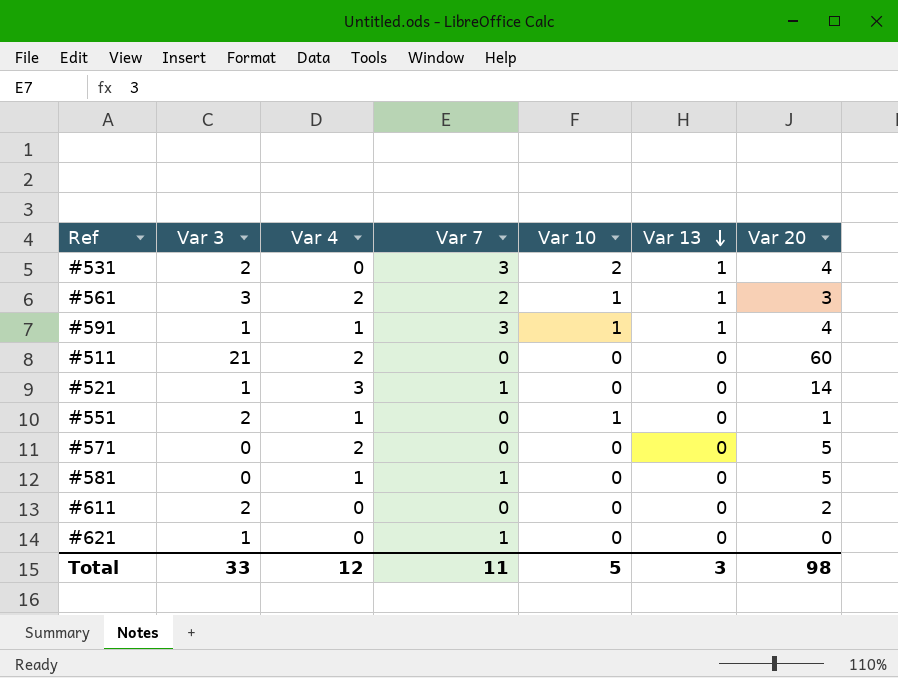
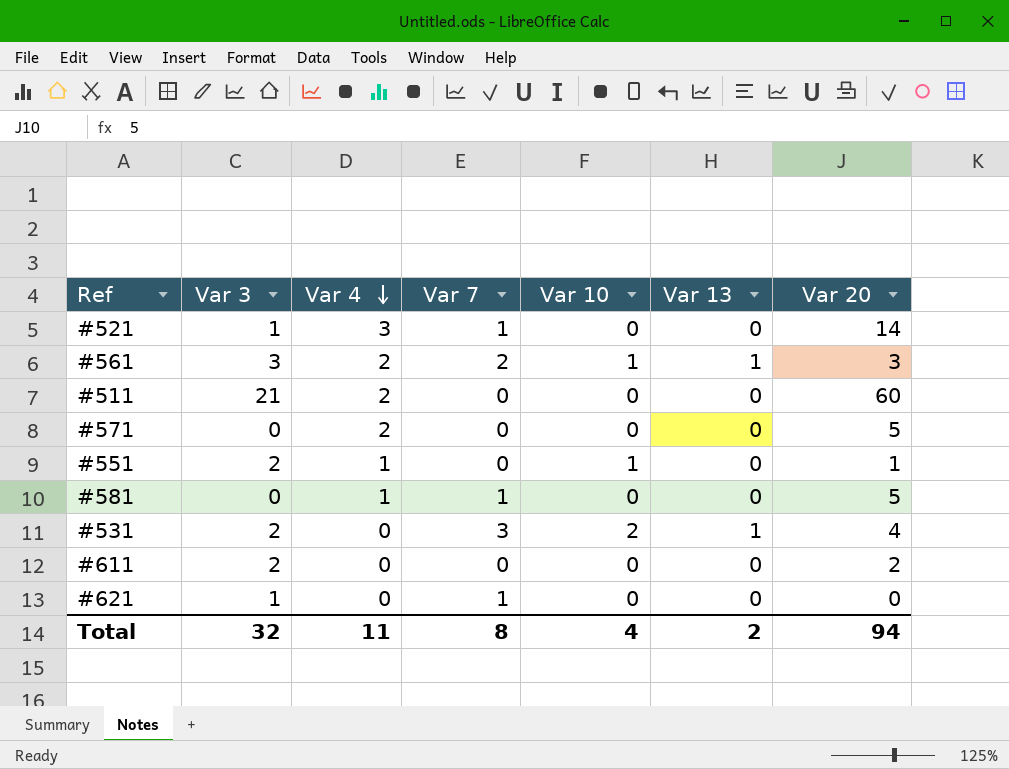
row order: Var 13 descending -> Var 4 descending
row #591: 1 | 1 | 3 | 1 | 1 | 4 -> none
Total | Var 3: 33 -> 32
Total | Var 4: 12 -> 11
Total | Var 7: 11 -> 8
Total | Var 10: 5 -> 4
Total | Var 13: 3 -> 2
Total | Var 20: 98 -> 94

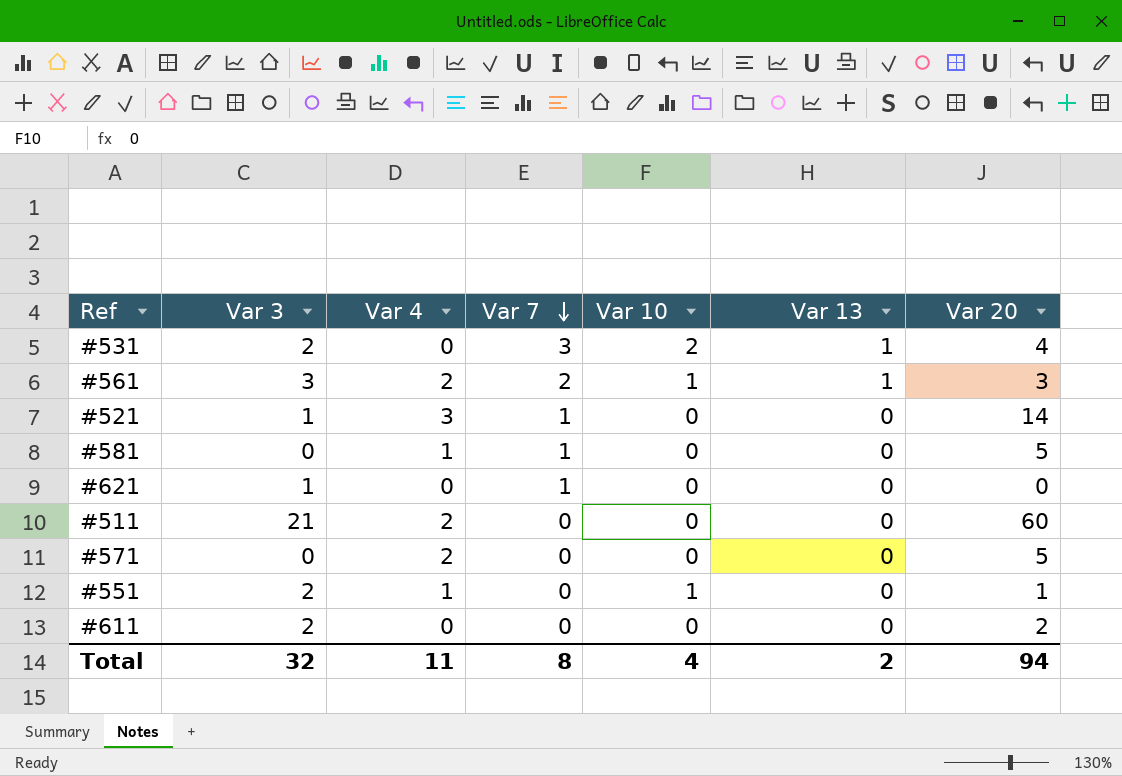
row order: Var 4 descending -> Var 7 descending

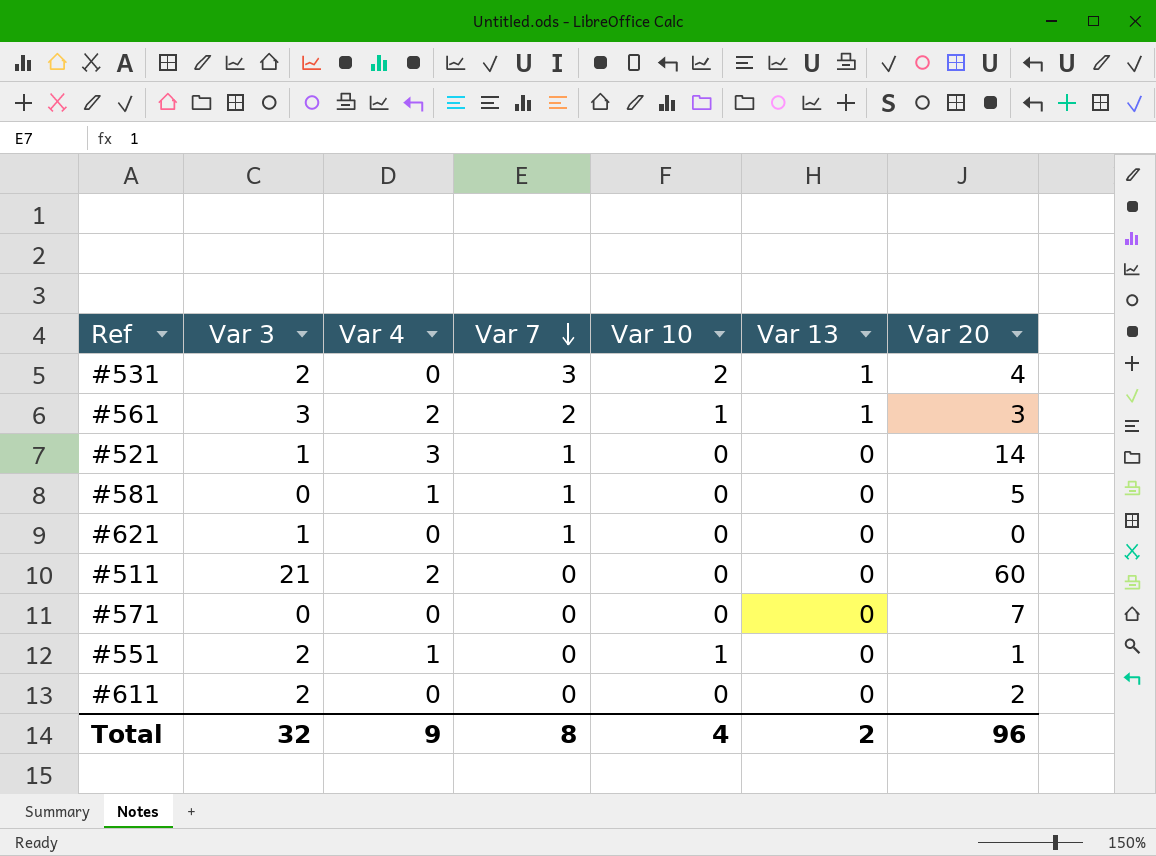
#571 | Var 4: 2 -> 0
#571 | Var 20: 5 -> 7
Total | Var 4: 11 -> 9
Total | Var 20: 94 -> 96

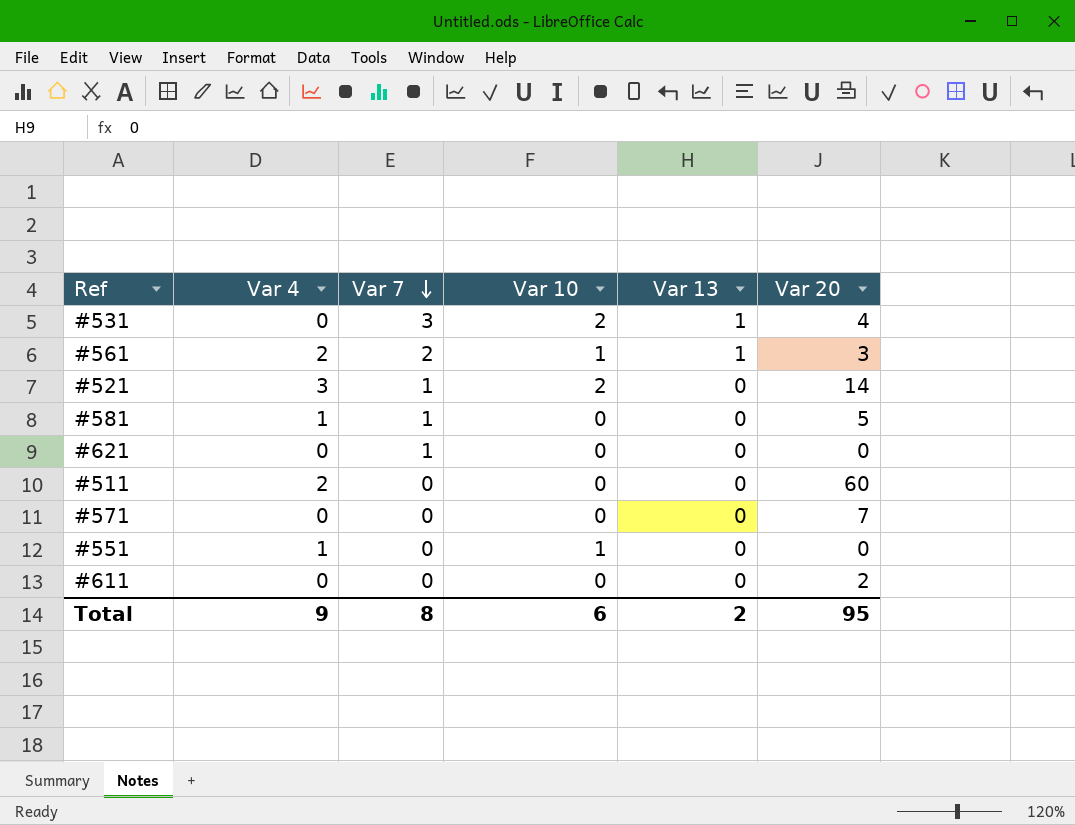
column Var 3 | position: 2 -> none
#521 | Var 10: 0 -> 2
#551 | Var 20: 1 -> 0
Total | Var 10: 4 -> 6
Total | Var 20: 96 -> 95

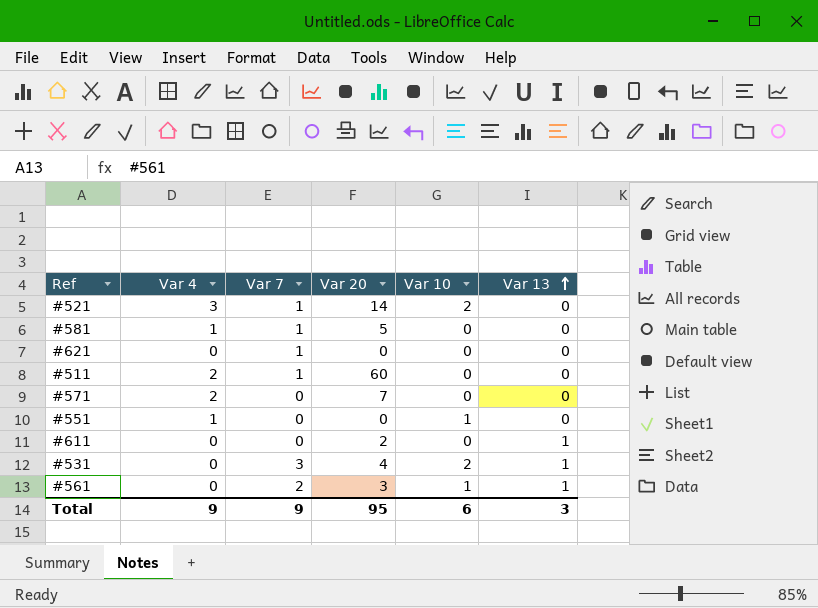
row order: Var 7 descending -> Var 13 ascending
column Var 20 | position: 6 -> 4
#511 | Var 7: 0 -> 1
#571 | Var 4: 0 -> 2
#611 | Var 13: 0 -> 1
#561 | Var 4: 2 -> 0
Total | Var 7: 8 -> 9
Total | Var 13: 2 -> 3

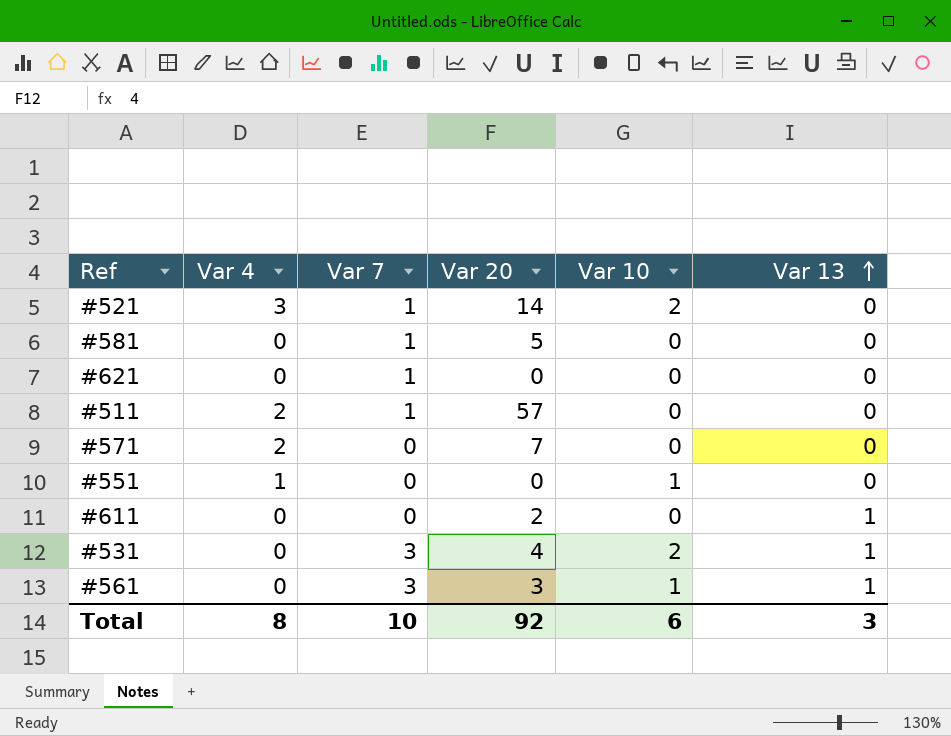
#581 | Var 4: 1 -> 0
#511 | Var 20: 60 -> 57
#561 | Var 7: 2 -> 3
Total | Var 4: 9 -> 8
Total | Var 7: 9 -> 10
Total | Var 20: 95 -> 92

